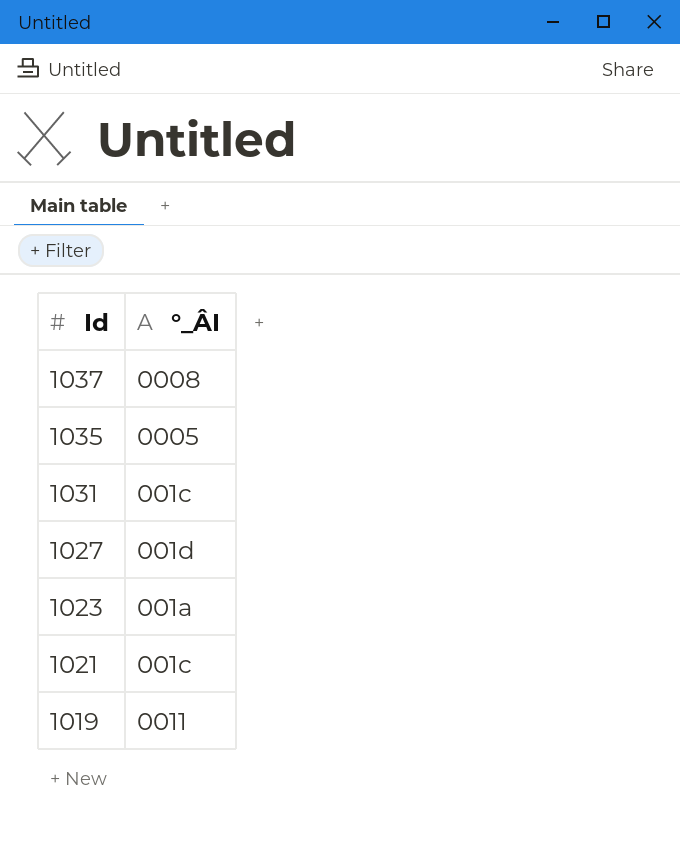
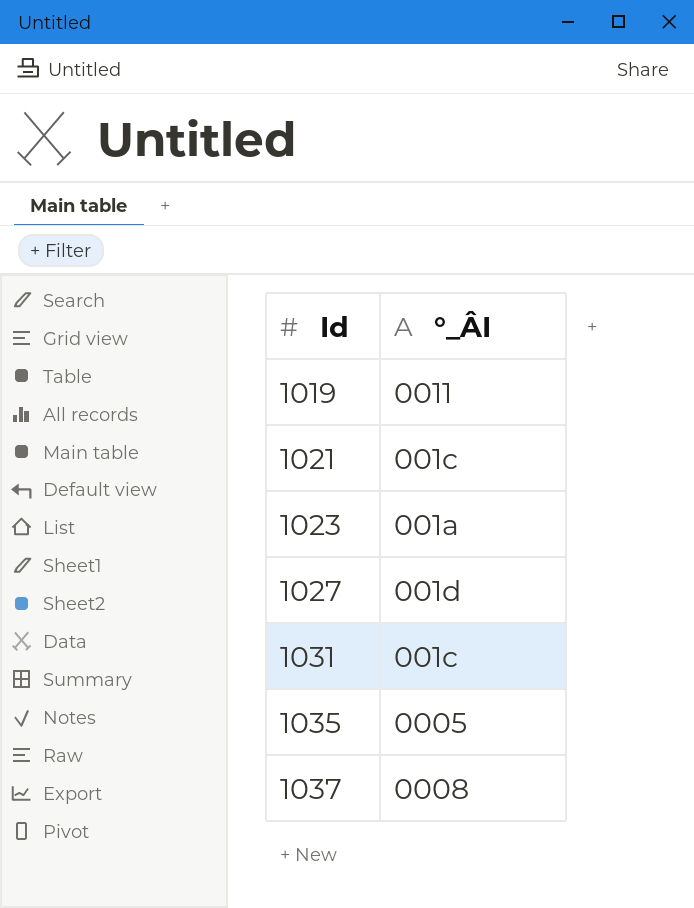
row order: Id descending -> Id ascending

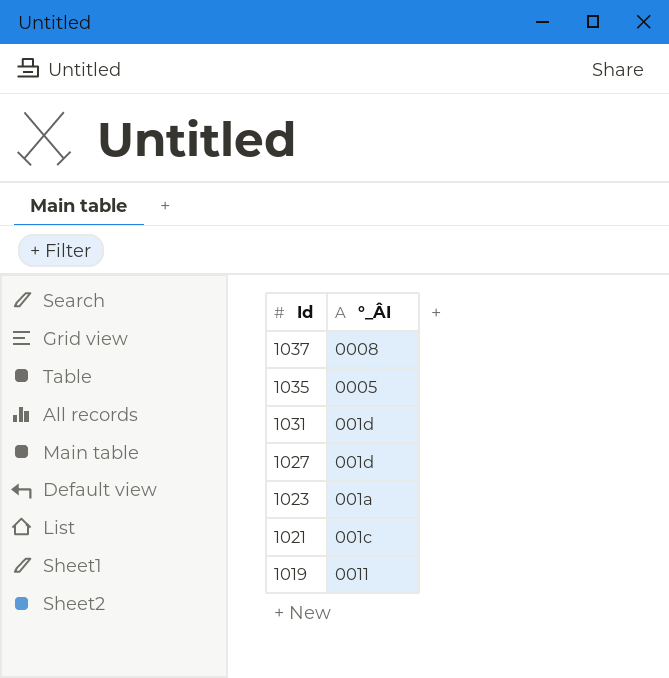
row order: Id ascending -> Id descending
1031 | °_ÂI: 001c -> 001d

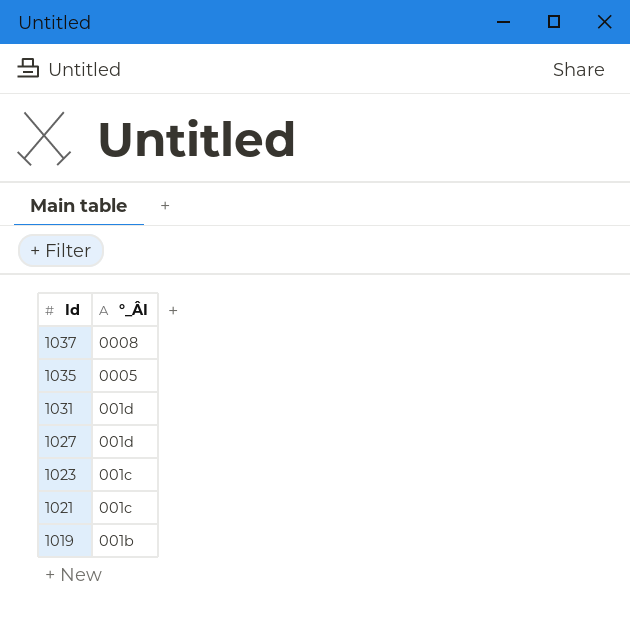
1023 | °_ÂI: 001a -> 001c
1019 | °_ÂI: 0011 -> 001b

